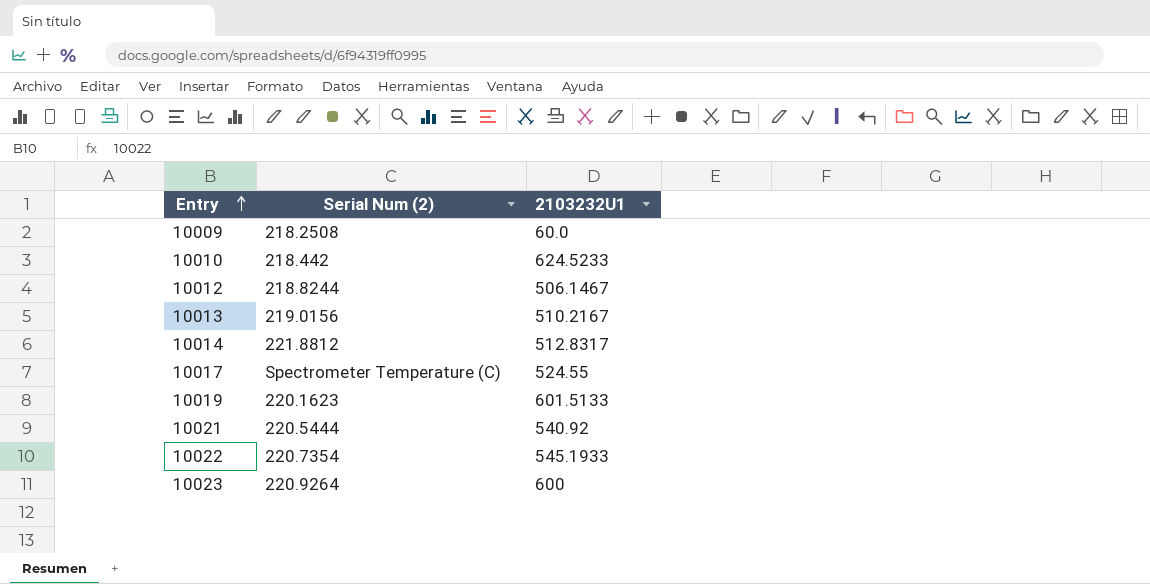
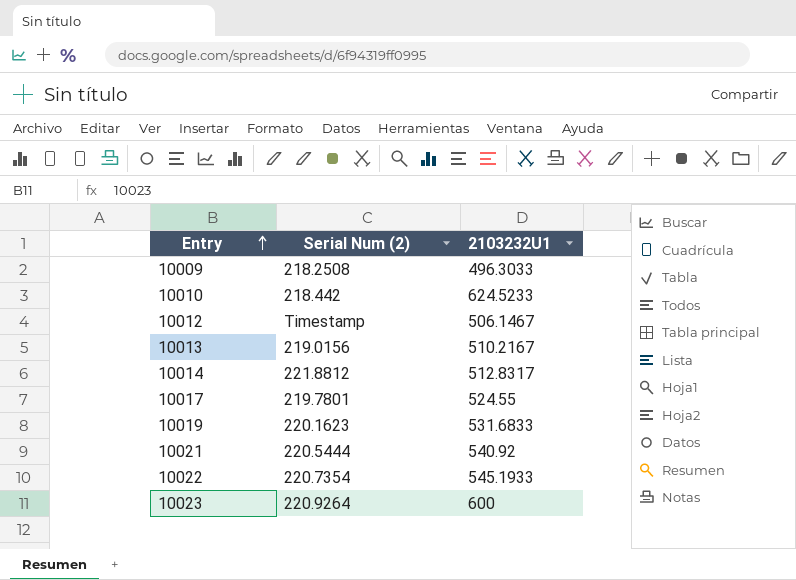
10009 | 2103232U1: 60.0 -> 496.3033
10012 | Serial Num (2): 218.8244 -> Timestamp
10017 | Serial Num (2): Spectrometer Temperature (C) -> 219.7801
10019 | 2103232U1: 601.5133 -> 531.6833

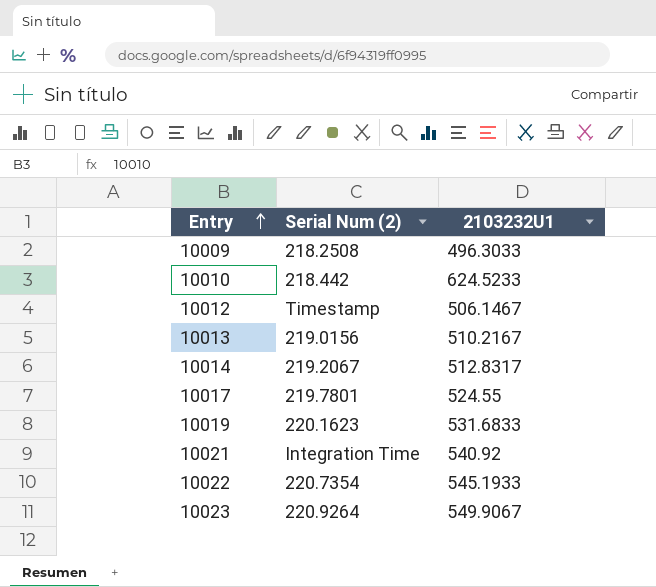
10014 | Serial Num (2): 221.8812 -> 219.2067
10021 | Serial Num (2): 220.5444 -> Integration Time
10023 | 2103232U1: 600 -> 549.9067

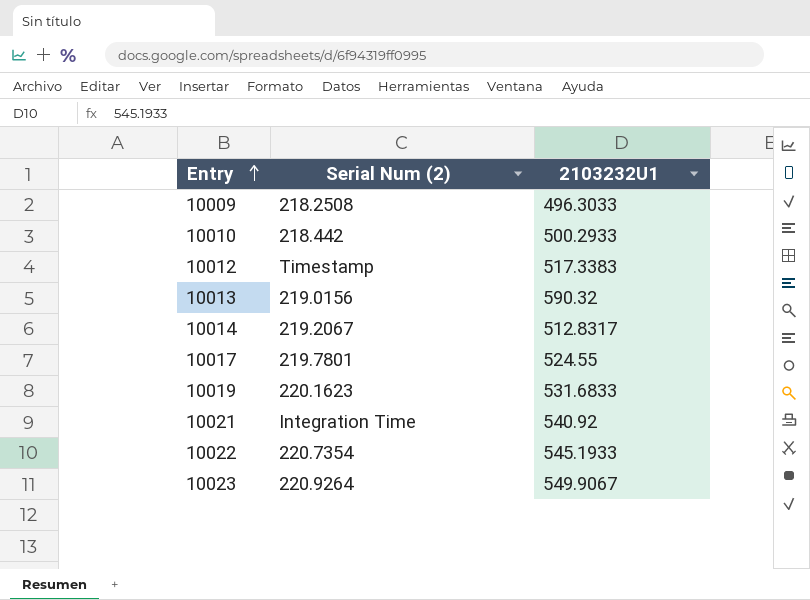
10010 | 2103232U1: 624.5233 -> 500.2933
10012 | 2103232U1: 506.1467 -> 517.3383
10013 | 2103232U1: 510.2167 -> 590.32

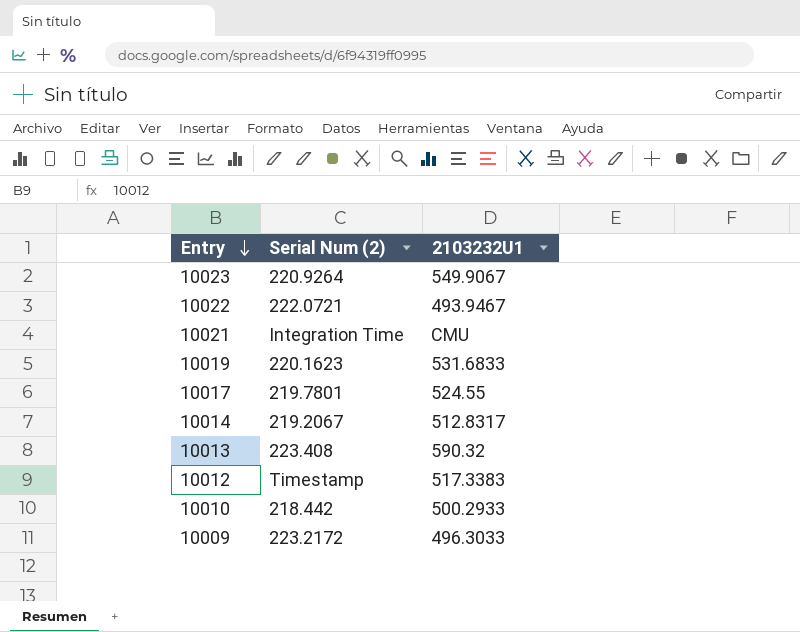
row order: Entry ascending -> Entry descending
10022 | Serial Num (2): 220.7354 -> 222.0721
10022 | 2103232U1: 545.1933 -> 493.9467
10021 | 2103232U1: 540.92 -> CMU
10013 | Serial Num (2): 219.0156 -> 223.408
10009 | Serial Num (2): 218.2508 -> 223.2172

